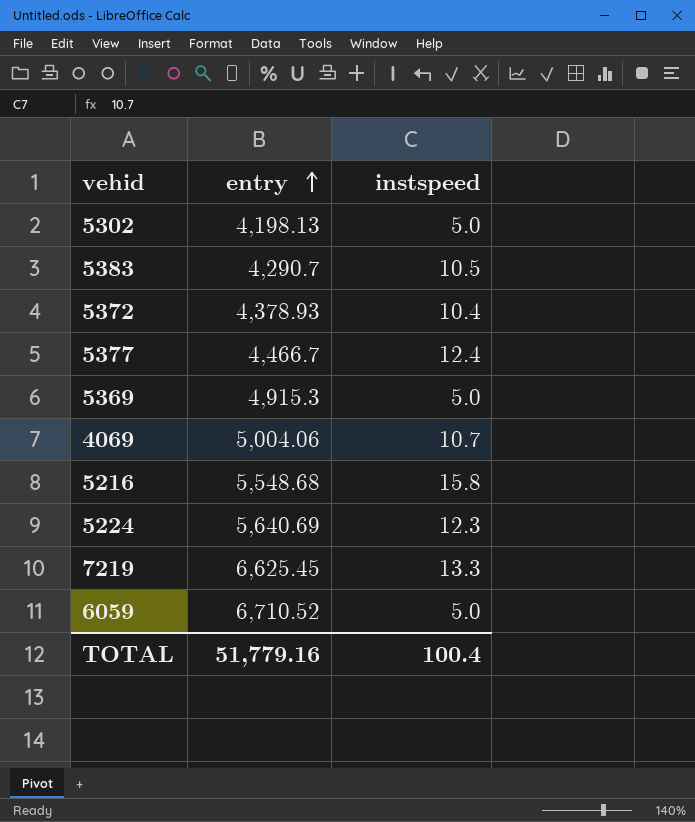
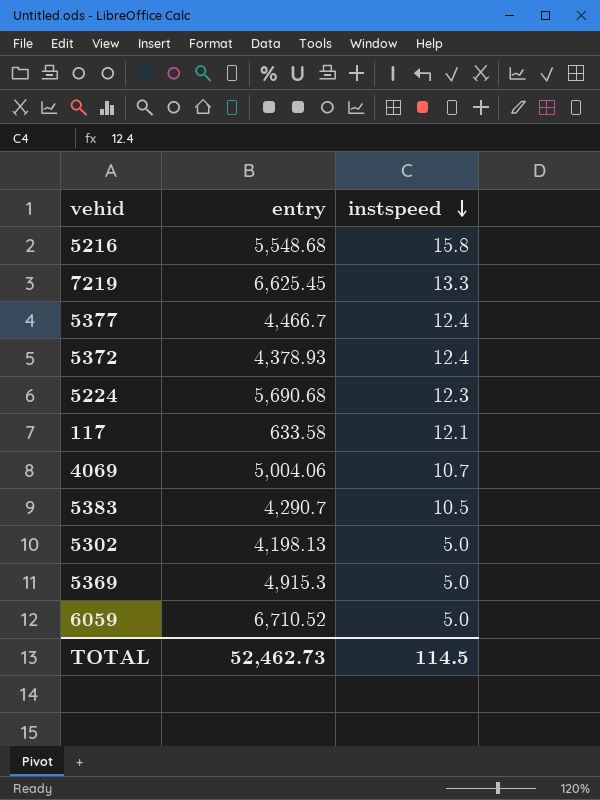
row order: entry ascending -> instspeed descending
5372 | instspeed: 10.4 -> 12.4
5224 | entry: 5,640.69 -> 5,690.68
row 117: none -> 633.58 | 12.1
TOTAL | entry: 51,779.16 -> 52,462.73
TOTAL | instspeed: 100.4 -> 114.5

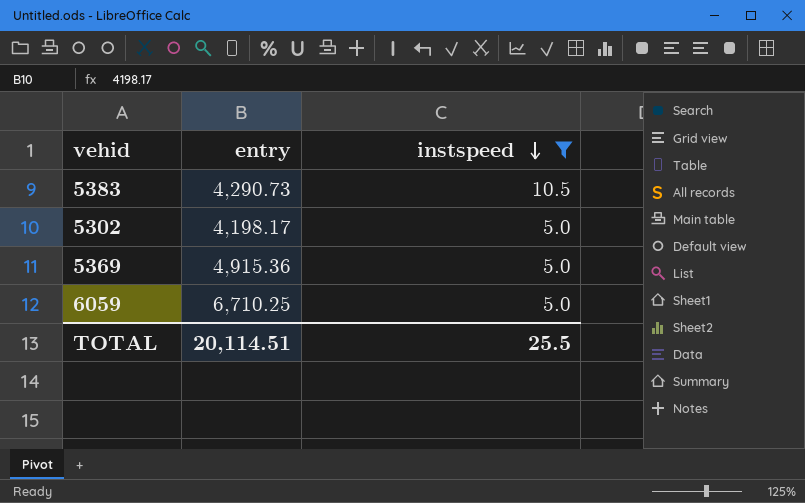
filter: none -> instspeed <= 10.5
5383 | entry: 4,290.7 -> 4,290.73
5302 | entry: 4,198.13 -> 4,198.17
5369 | entry: 4,915.3 -> 4,915.36
6059 | entry: 6,710.52 -> 6,710.25
TOTAL | entry: 52,462.73 -> 20,114.51
TOTAL | instspeed: 114.5 -> 25.5

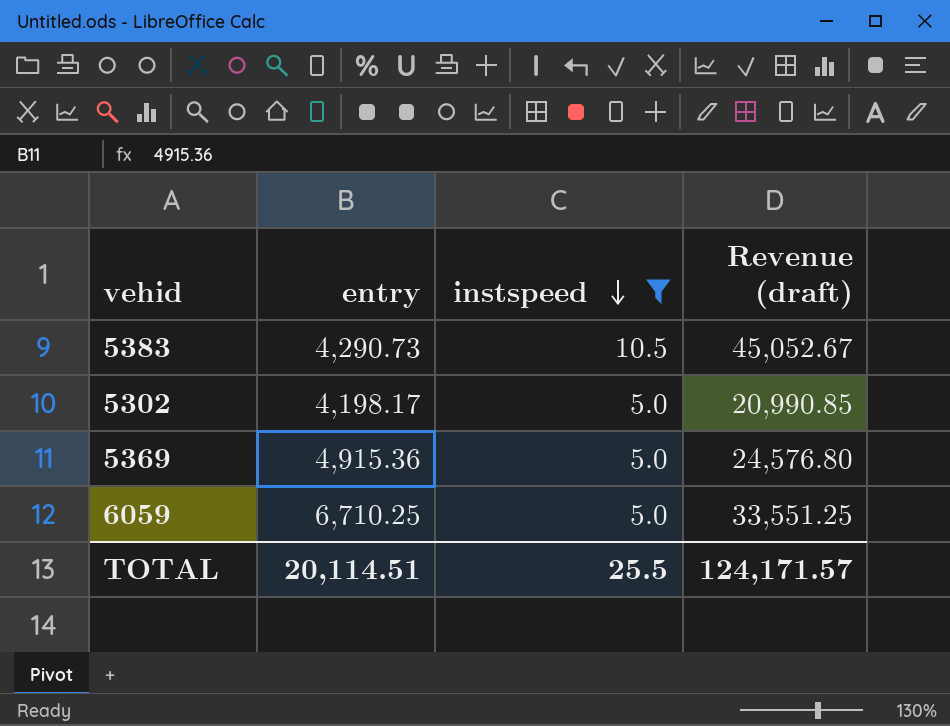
column Revenue (draft) | formula: none -> [entry] * [instspeed]

